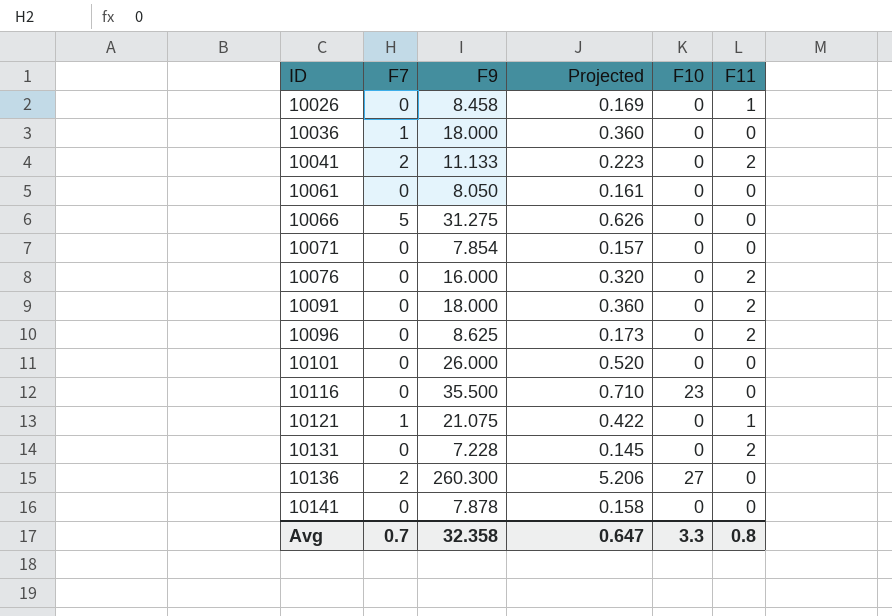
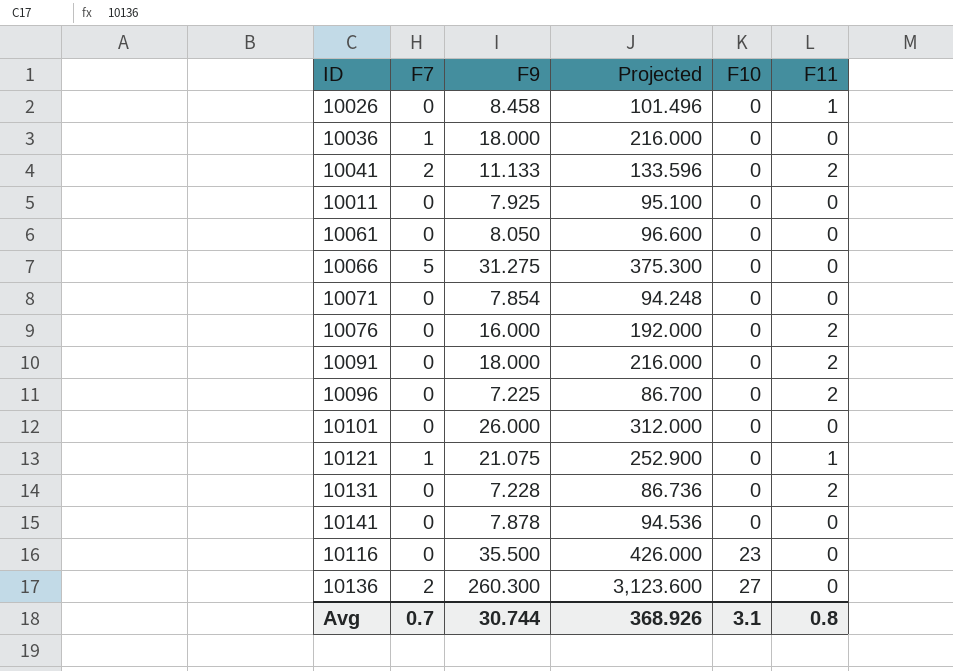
row order: ID ascending -> F10 ascending
column Projected | formula: [F9] * 0.02 -> [F9] * 12
row 10011: none -> 0 | 7.925 | 95.100 | 0 | 0
10096 | F9: 8.625 -> 7.225
Avg | F9: 32.358 -> 30.744
Avg | Projected: 0.647 -> 368.926
Avg | F10: 3.3 -> 3.1

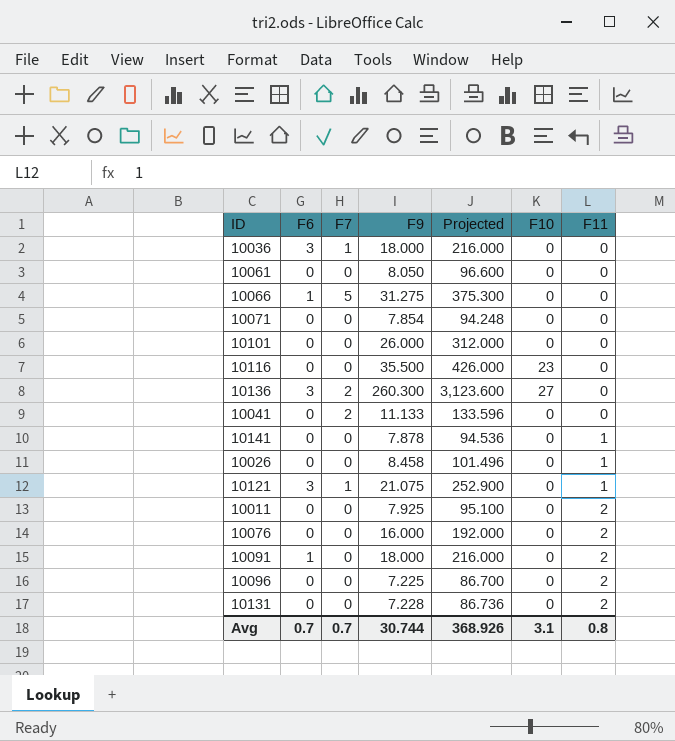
row order: F10 ascending -> F11 ascending
column F6 | position: none -> 2
10041 | F11: 2 -> 0
10141 | F11: 0 -> 1
10011 | F11: 0 -> 2

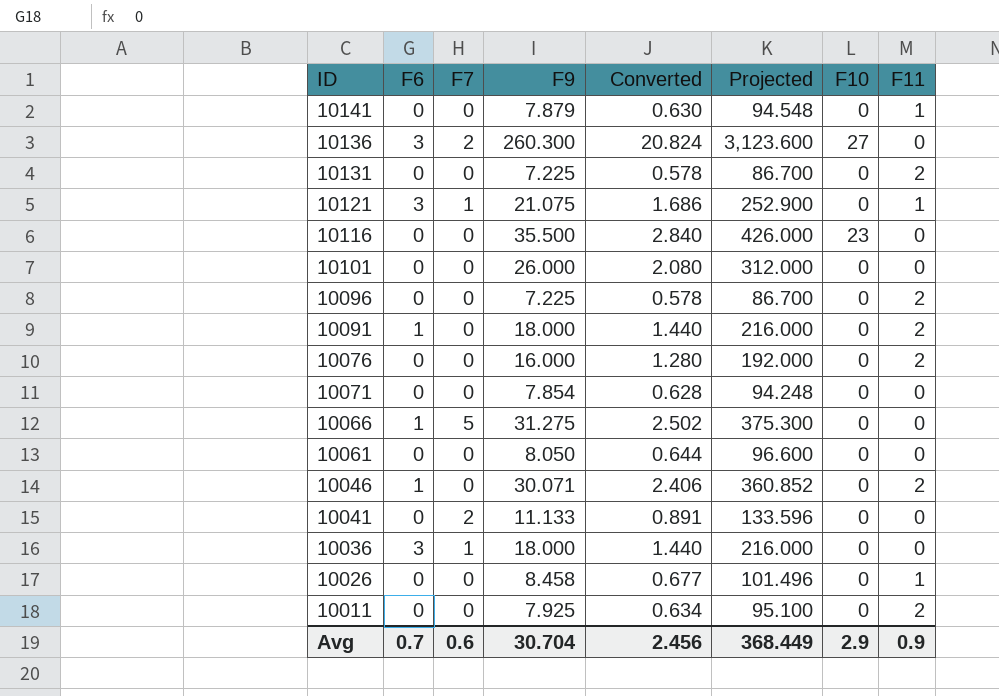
row order: F11 ascending -> ID descending
column Converted | formula: none -> [F9] * 0.08
10141 | F9: 7.878 -> 7.879
10141 | Projected: 94.536 -> 94.548
10131 | F9: 7.228 -> 7.225
10131 | Projected: 86.736 -> 86.700
row 10046: none -> 1 | 0 | 30.071 | 2.406 | 360.852 | 0 | 2
Avg | F7: 0.7 -> 0.6
Avg | F9: 30.744 -> 30.704
Avg | Projected: 368.926 -> 368.449
Avg | F10: 3.1 -> 2.9
Avg | F11: 0.8 -> 0.9

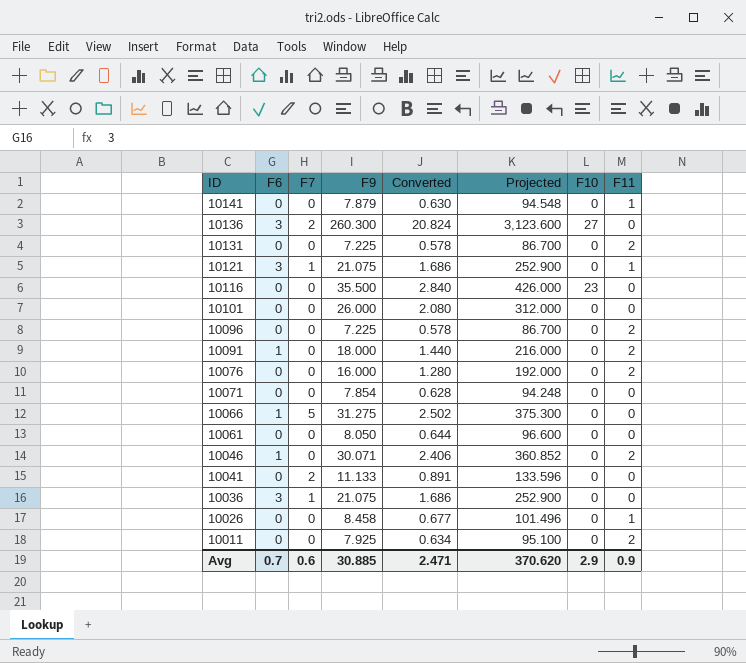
10036 | F9: 18.000 -> 21.075
10036 | Converted: 1.440 -> 1.686
10036 | Projected: 216.000 -> 252.900
Avg | F9: 30.704 -> 30.885
Avg | Converted: 2.456 -> 2.471
Avg | Projected: 368.449 -> 370.620

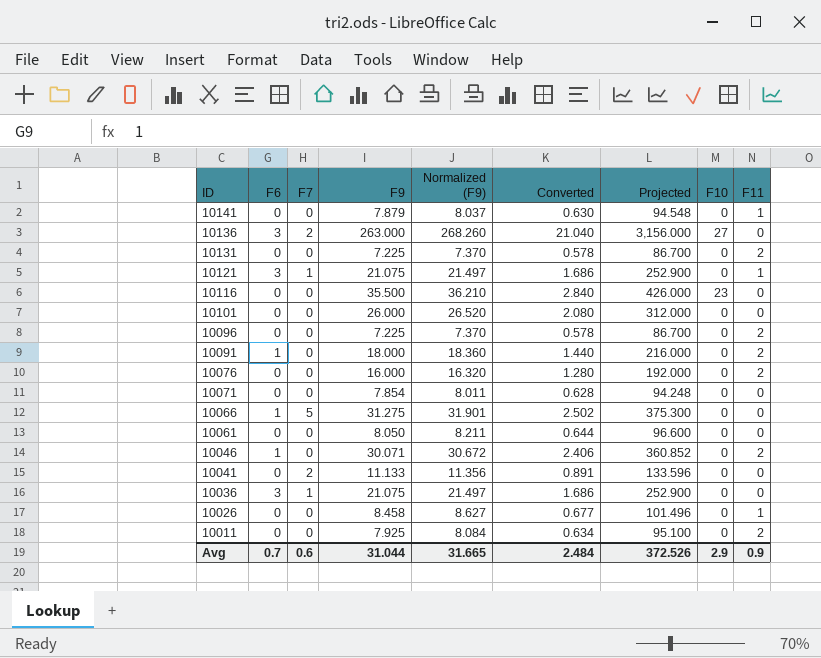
column Normalized (F9) | formula: none -> [F9] * 1.02
10136 | F9: 260.300 -> 263.000
10136 | Converted: 20.824 -> 21.040
10136 | Projected: 3,123.600 -> 3,156.000
Avg | F9: 30.885 -> 31.044
Avg | Converted: 2.471 -> 2.484
Avg | Projected: 370.620 -> 372.526

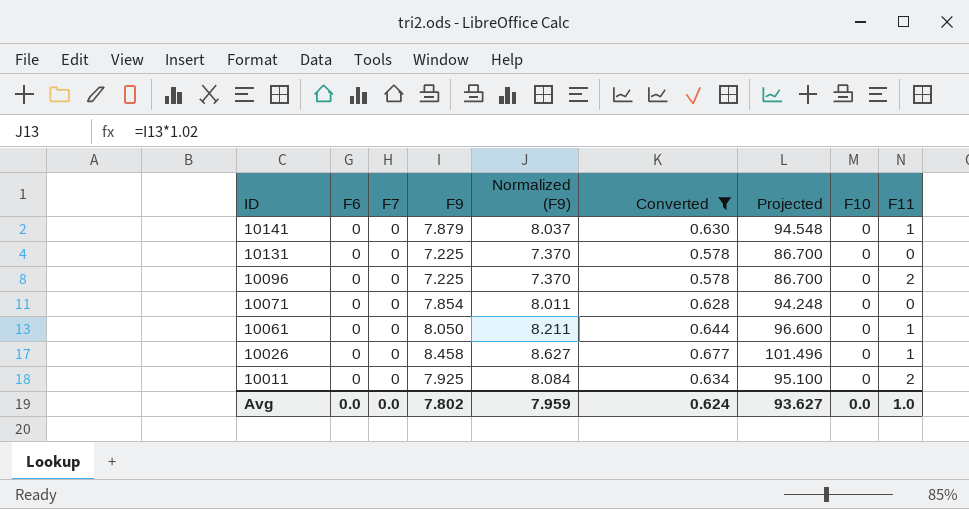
filter: none -> Converted <= 0.677
10131 | F11: 2 -> 0
10061 | F11: 0 -> 1
Avg | F6: 0.7 -> 0.0
Avg | F7: 0.6 -> 0.0
Avg | F9: 31.044 -> 7.802
Avg | Normalized (F9): 31.665 -> 7.959
Avg | Converted: 2.484 -> 0.624
Avg | Projected: 372.526 -> 93.627
Avg | F10: 2.9 -> 0.0
Avg | F11: 0.9 -> 1.0

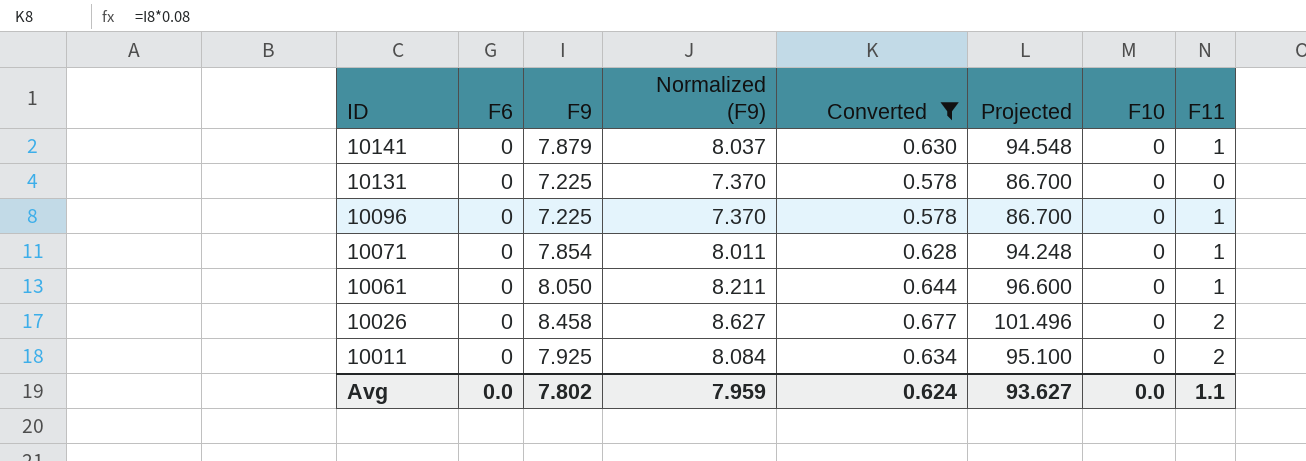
column F7 | position: 3 -> none
10096 | F11: 2 -> 1
10071 | F11: 0 -> 1
10026 | F11: 1 -> 2
Avg | F11: 1.0 -> 1.1

